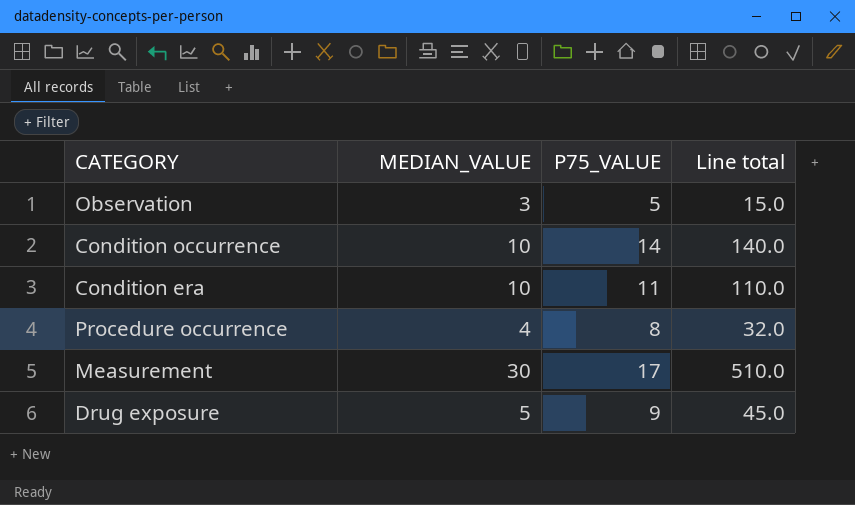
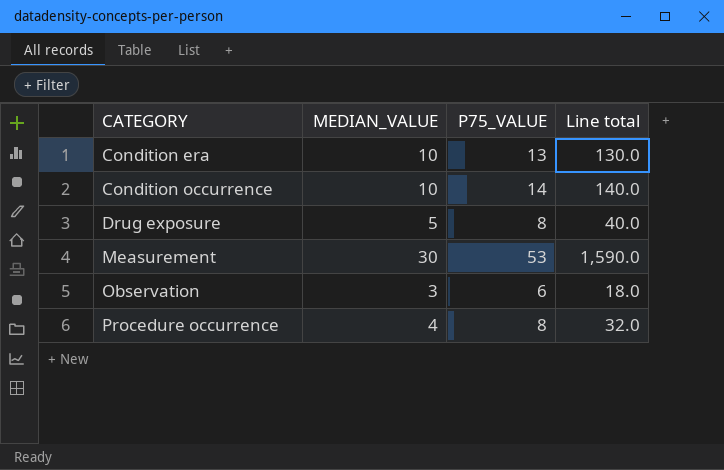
row order: none -> CATEGORY ascending
Condition era | P75_VALUE: 11 -> 13
Condition era | Line total: 110.0 -> 130.0
Drug exposure | P75_VALUE: 9 -> 8
Drug exposure | Line total: 45.0 -> 40.0
Measurement | P75_VALUE: 17 -> 53
Measurement | Line total: 510.0 -> 1,590.0
Observation | P75_VALUE: 5 -> 6
Observation | Line total: 15.0 -> 18.0

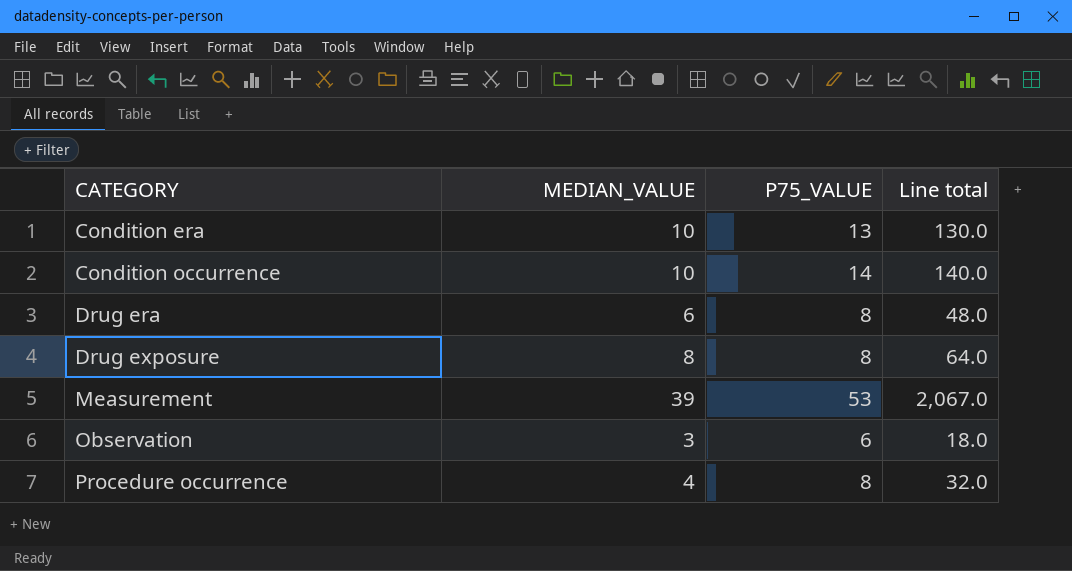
row Drug era: none -> 6 | 8 | 48.0
Drug exposure | MEDIAN_VALUE: 5 -> 8
Drug exposure | Line total: 40.0 -> 64.0
Measurement | MEDIAN_VALUE: 30 -> 39
Measurement | Line total: 1,590.0 -> 2,067.0

